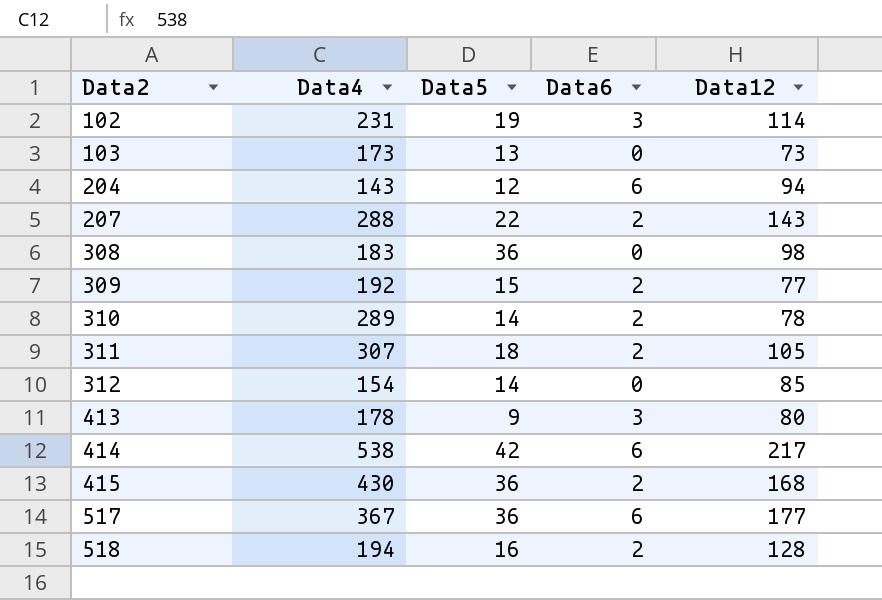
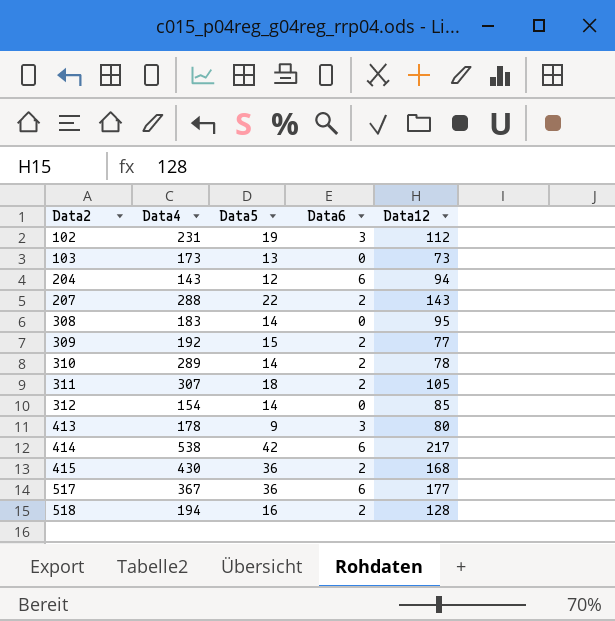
102 | Data12: 114 -> 112
308 | Data5: 36 -> 14
308 | Data12: 98 -> 95

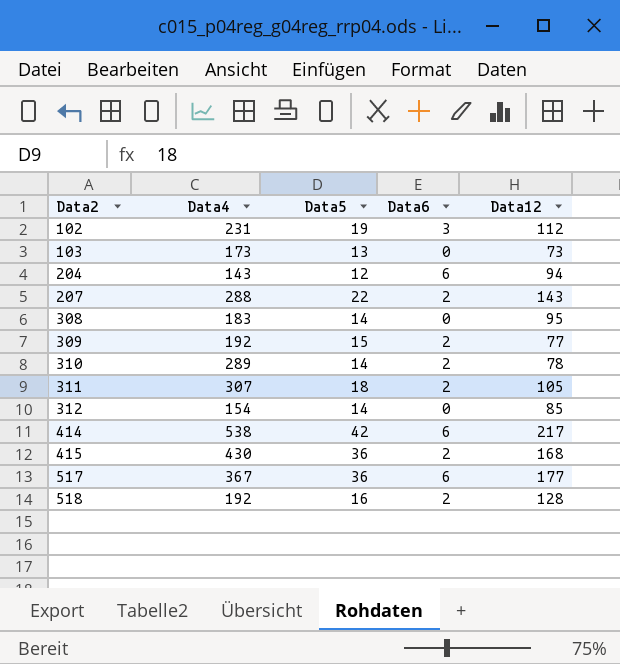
row 413: 178 | 9 | 3 | 80 -> none
518 | Data4: 194 -> 192

